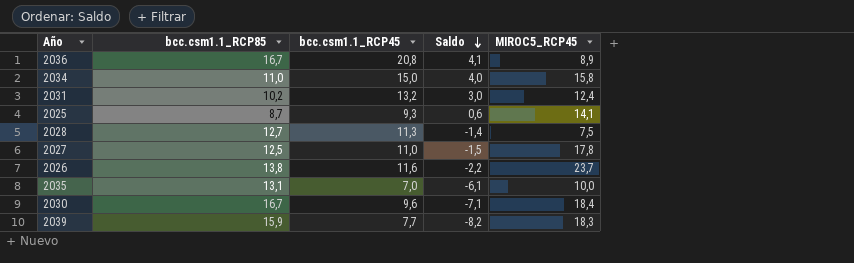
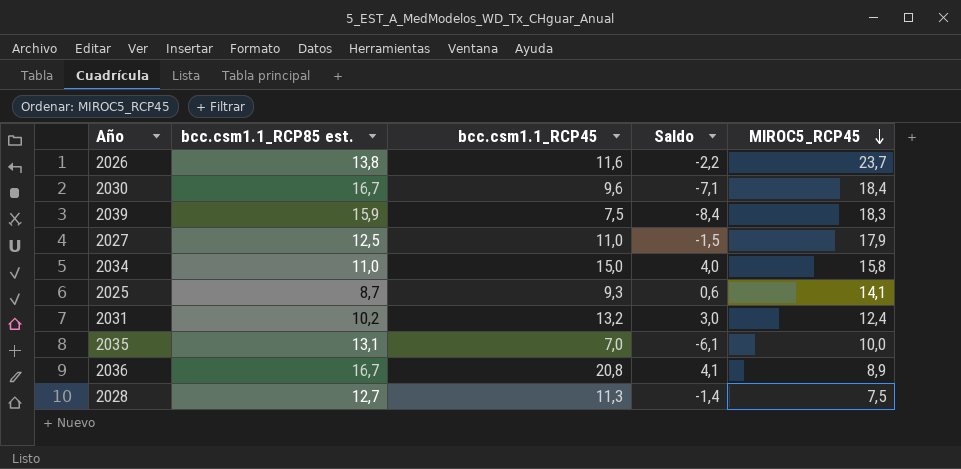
row order: Saldo descending -> MIROC5_RCP45 descending
column name: bcc.csm1.1_RCP85 -> bcc.csm1.1_RCP85 est.
2039 | bcc.csm1.1_RCP45: 7,7 -> 7,5
2039 | Saldo: -8,2 -> -8,4
2027 | MIROC5_RCP45: 17,8 -> 17,9

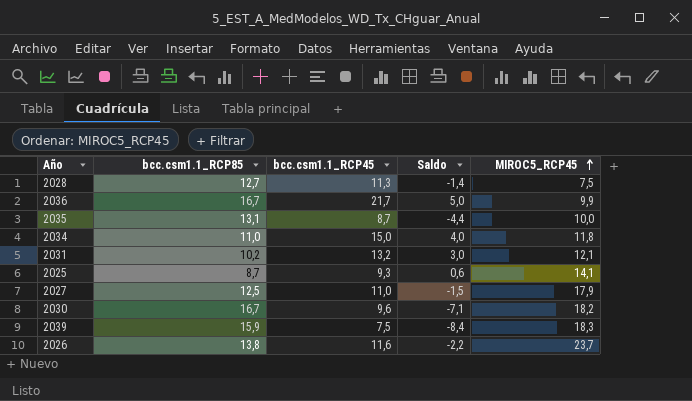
row order: MIROC5_RCP45 descending -> MIROC5_RCP45 ascending
column name: bcc.csm1.1_RCP85 est. -> bcc.csm1.1_RCP85
2036 | bcc.csm1.1_RCP45: 20,8 -> 21,7
2036 | Saldo: 4,1 -> 5,0
2036 | MIROC5_RCP45: 8,9 -> 9,9
2035 | bcc.csm1.1_RCP45: 7,0 -> 8,7
2035 | Saldo: -6,1 -> -4,4
2034 | MIROC5_RCP45: 15,8 -> 11,8
2031 | MIROC5_RCP45: 12,4 -> 12,1
2030 | MIROC5_RCP45: 18,4 -> 18,2

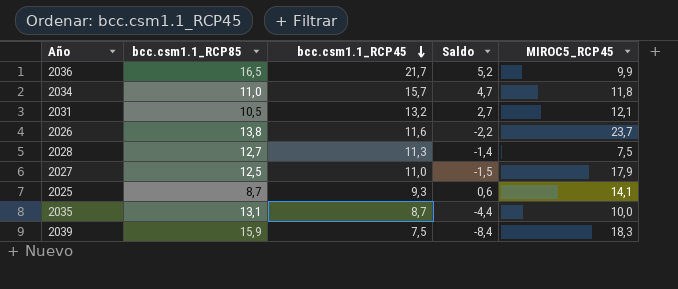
row order: MIROC5_RCP45 ascending -> bcc.csm1.1_RCP45 descending
row 2030: 16,7 | 9,6 | -7,1 | 18,2 -> none
2036 | bcc.csm1.1_RCP85: 16,7 -> 16,5
2036 | Saldo: 5,0 -> 5,2
2034 | bcc.csm1.1_RCP45: 15,0 -> 15,7
2034 | Saldo: 4,0 -> 4,7
2031 | bcc.csm1.1_RCP85: 10,2 -> 10,5
2031 | Saldo: 3,0 -> 2,7

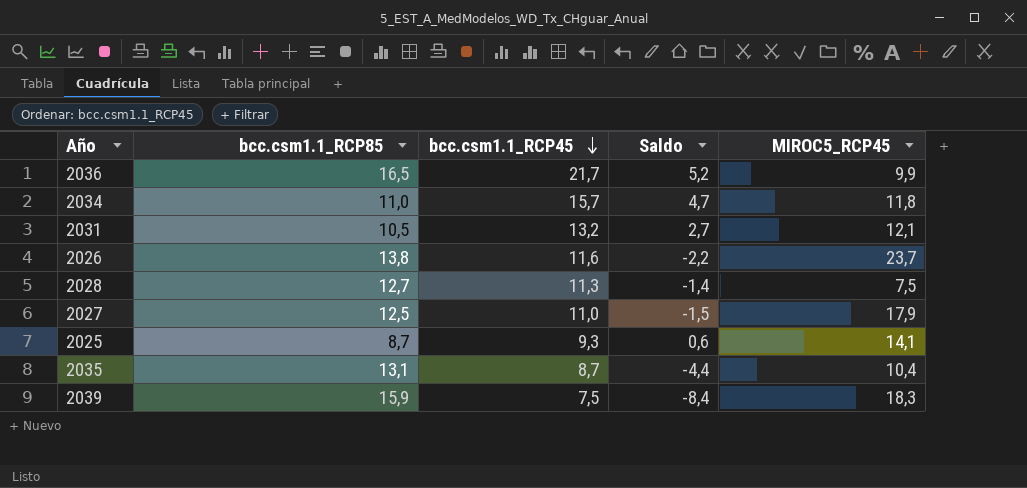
2035 | MIROC5_RCP45: 10,0 -> 10,4

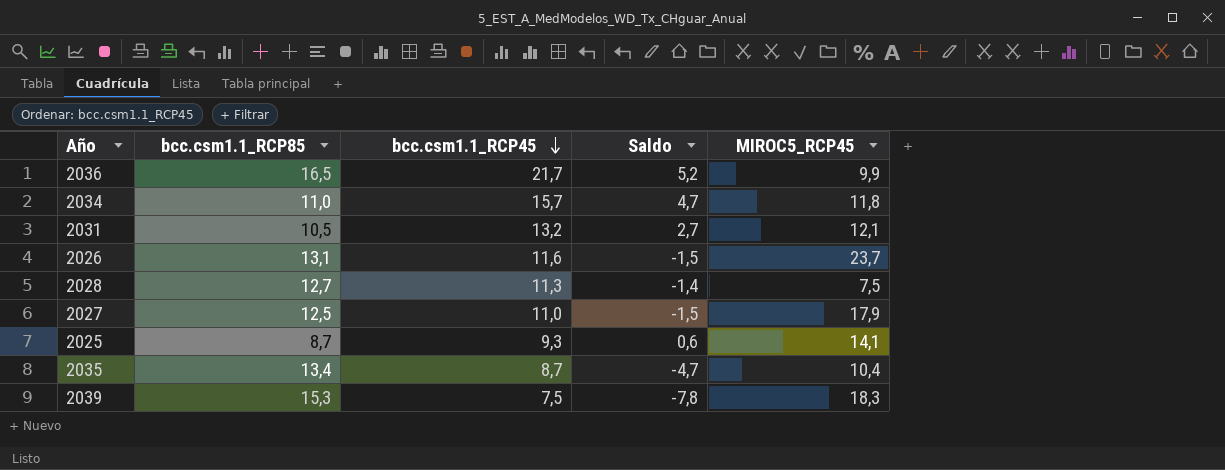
2026 | bcc.csm1.1_RCP85: 13,8 -> 13,1
2026 | Saldo: -2,2 -> -1,5
2035 | bcc.csm1.1_RCP85: 13,1 -> 13,4
2035 | Saldo: -4,4 -> -4,7
2039 | bcc.csm1.1_RCP85: 15,9 -> 15,3
2039 | Saldo: -8,4 -> -7,8

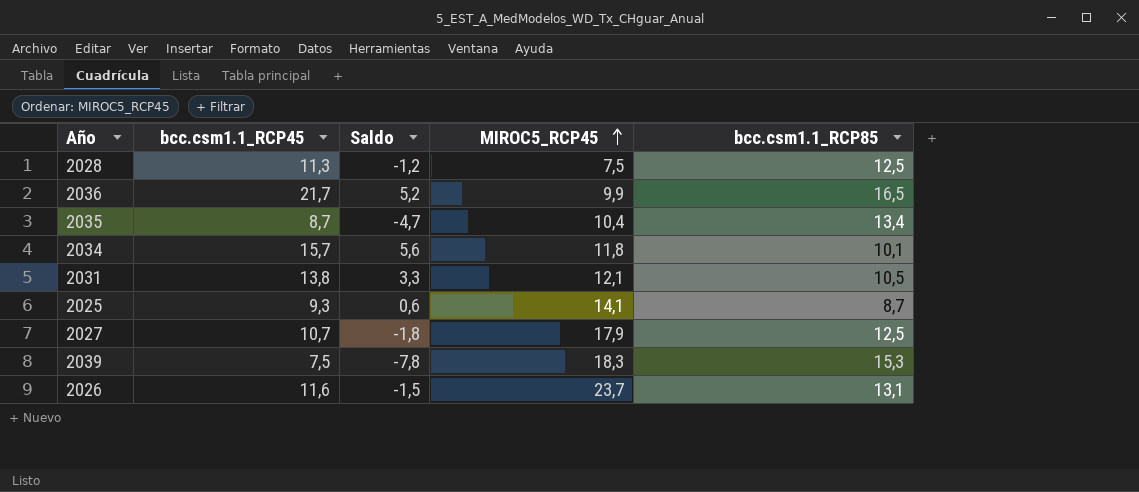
row order: bcc.csm1.1_RCP45 descending -> MIROC5_RCP45 ascending
column bcc.csm1.1_RCP85 | position: 2 -> 5
2028 | Saldo: -1,4 -> -1,2
2028 | bcc.csm1.1_RCP85: 12,7 -> 12,5
2034 | Saldo: 4,7 -> 5,6
2034 | bcc.csm1.1_RCP85: 11,0 -> 10,1
2031 | bcc.csm1.1_RCP45: 13,2 -> 13,8
2031 | Saldo: 2,7 -> 3,3
2027 | bcc.csm1.1_RCP45: 11,0 -> 10,7
2027 | Saldo: -1,5 -> -1,8

